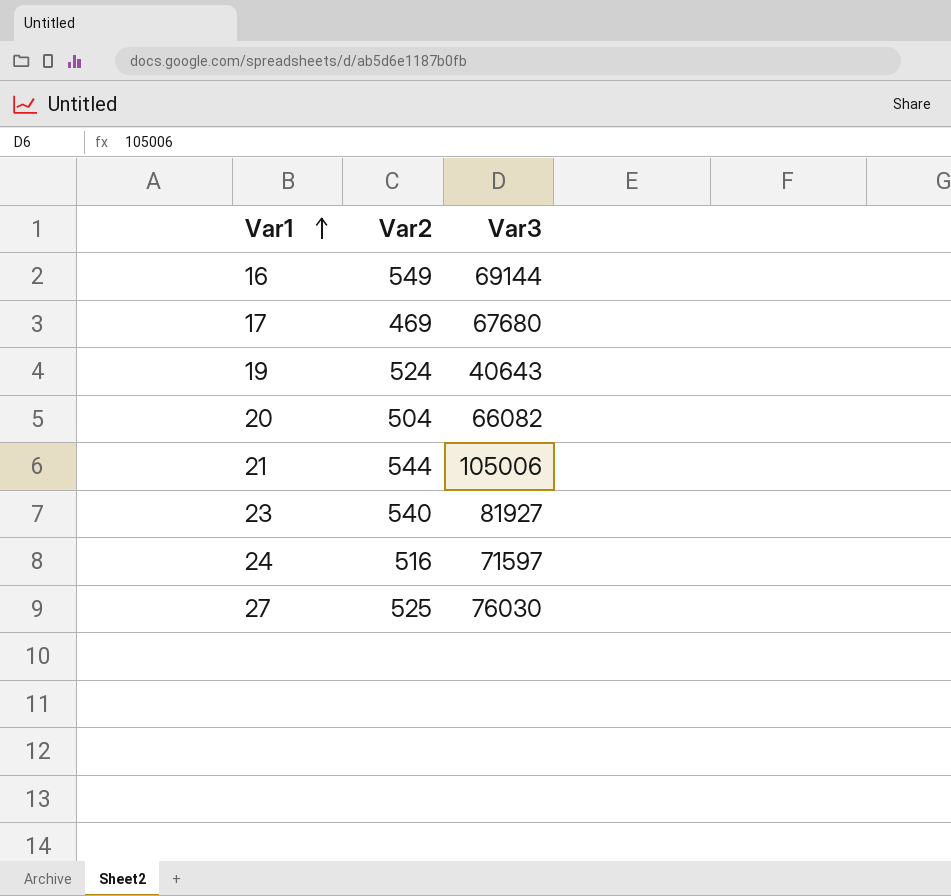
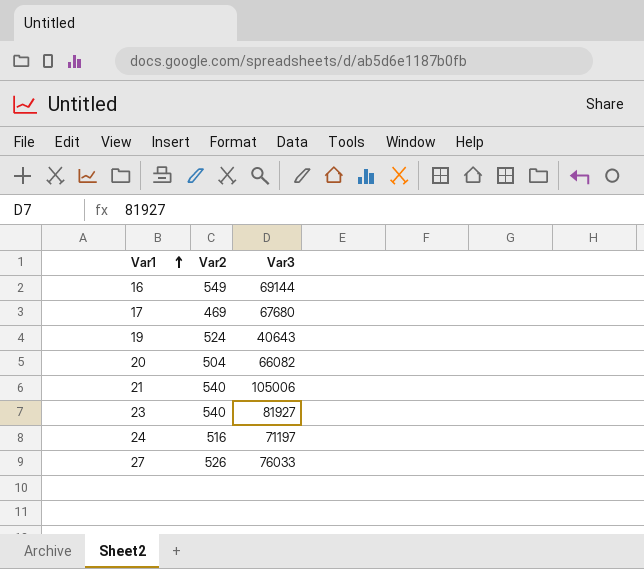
21 | Var2: 544 -> 540
24 | Var3: 71597 -> 71197
27 | Var2: 525 -> 526
27 | Var3: 76030 -> 76033

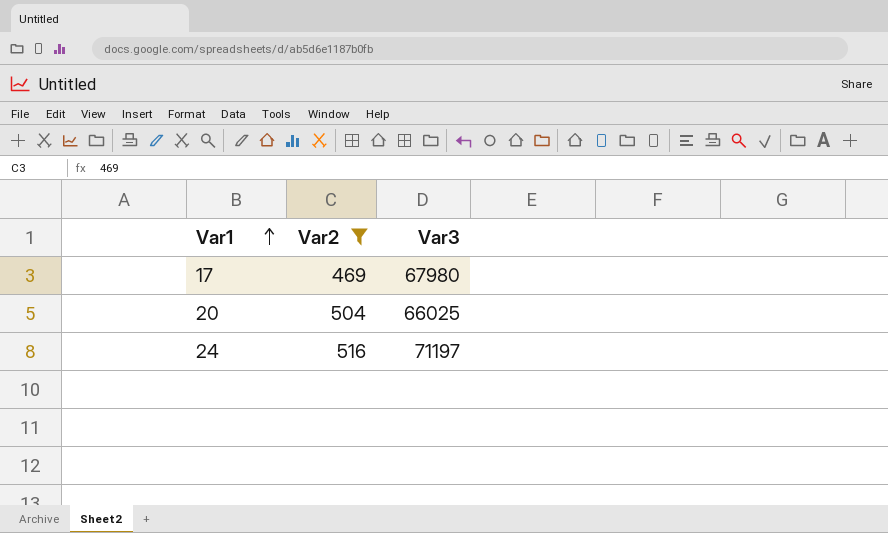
filter: none -> Var2 <= 516
17 | Var3: 67680 -> 67980
20 | Var3: 66082 -> 66025

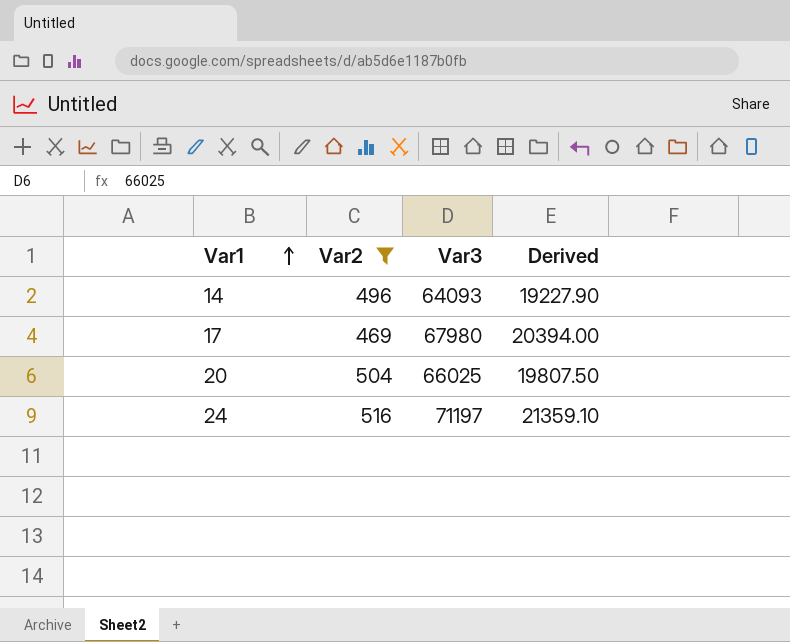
column Derived | formula: none -> [Var3] * 0.3
row 14: none -> 496 | 64093 | 19227.90

